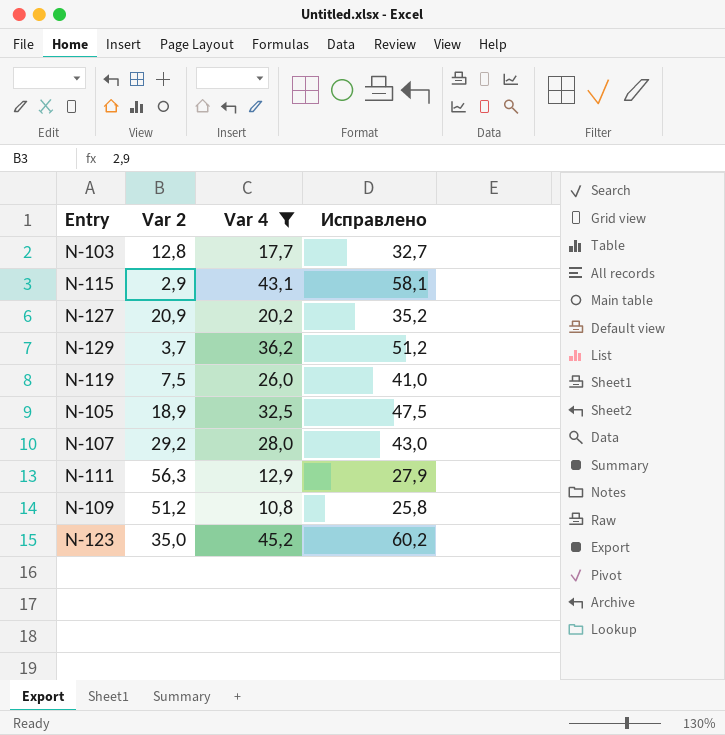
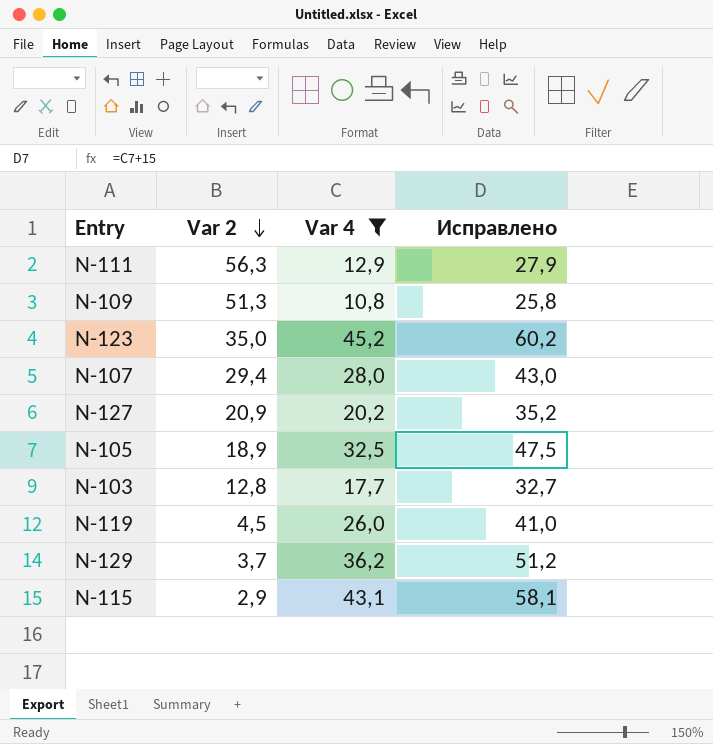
row order: none -> Var 2 descending
N-109 | Var 2: 51,2 -> 51,3
N-107 | Var 2: 29,2 -> 29,4
N-119 | Var 2: 7,5 -> 4,5

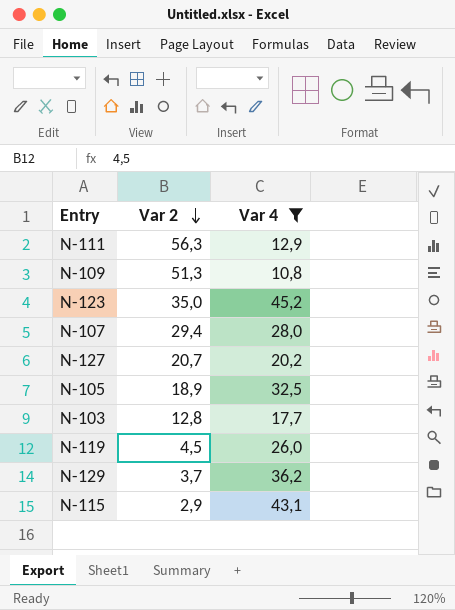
column Исправлено | formula: [Var 4] + 15 -> none
N-127 | Var 2: 20,9 -> 20,7

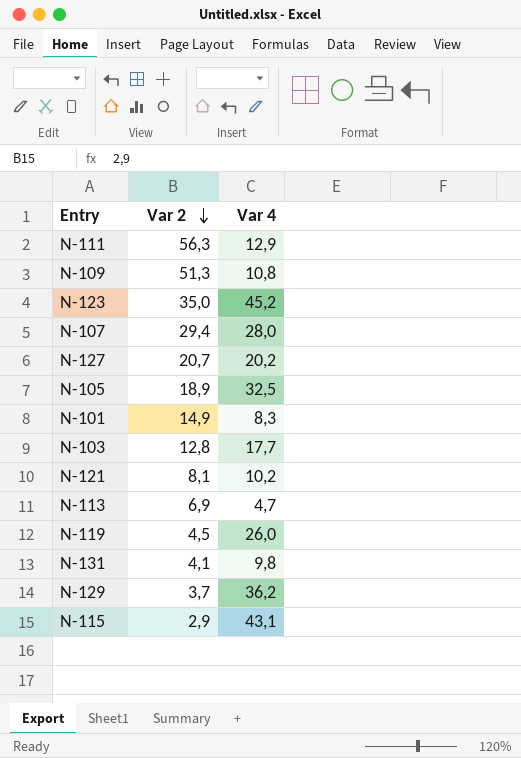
filter: Var 4 >= 10,8 -> none

